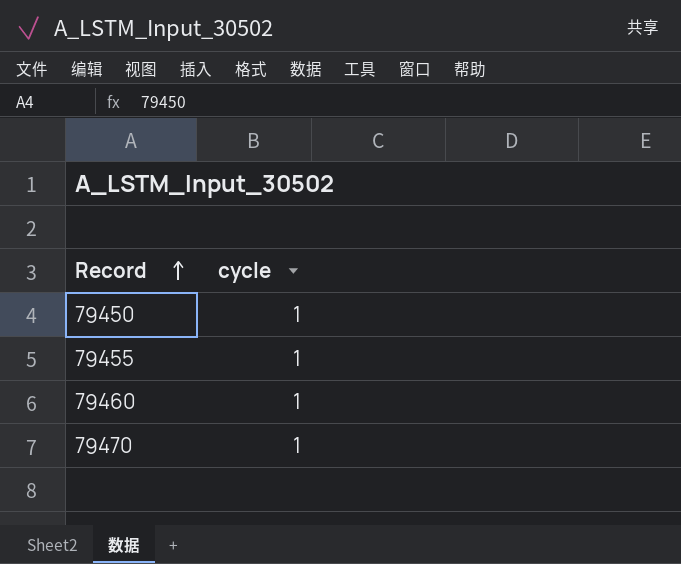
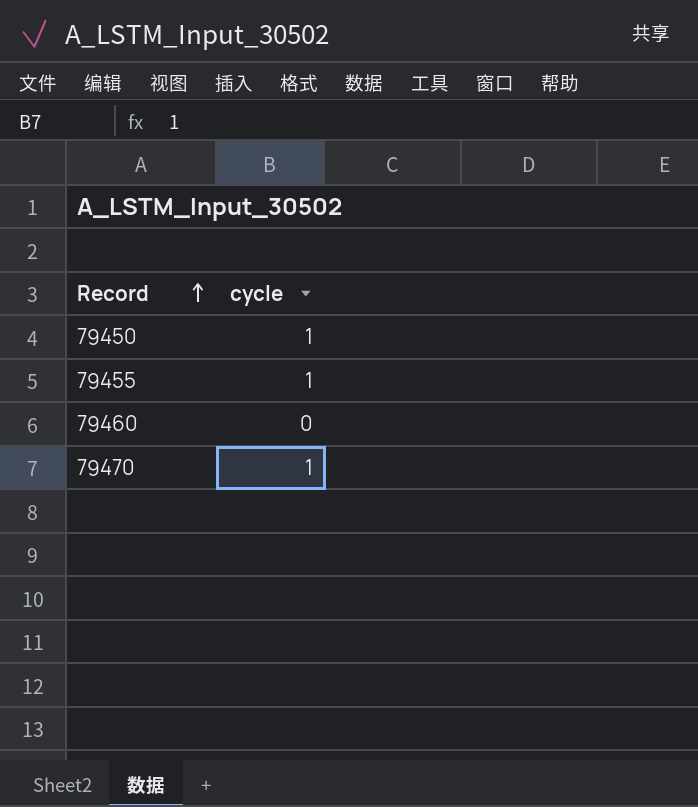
79460 | cycle: 1 -> 0

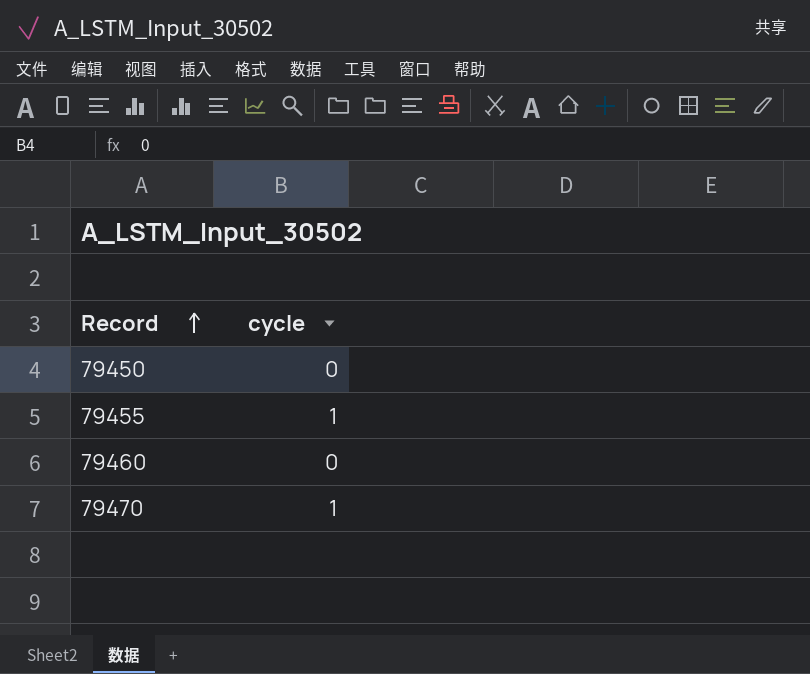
79450 | cycle: 1 -> 0

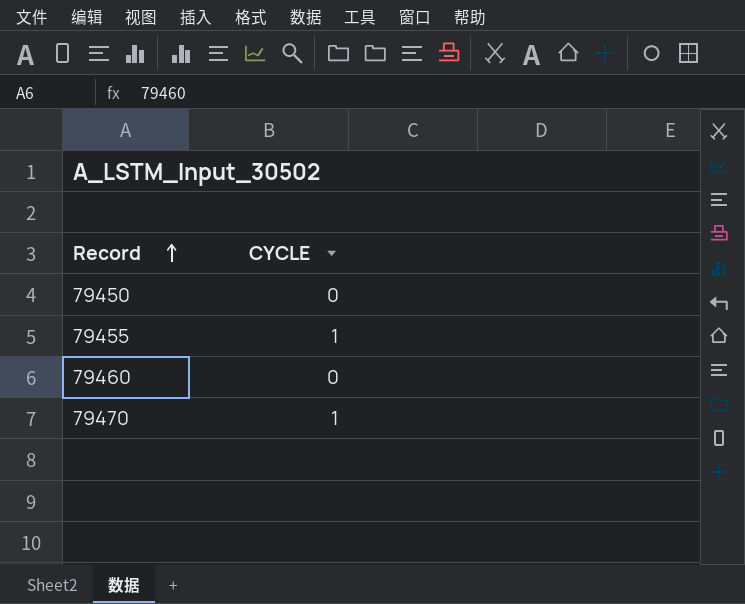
column name: cycle -> CYCLE

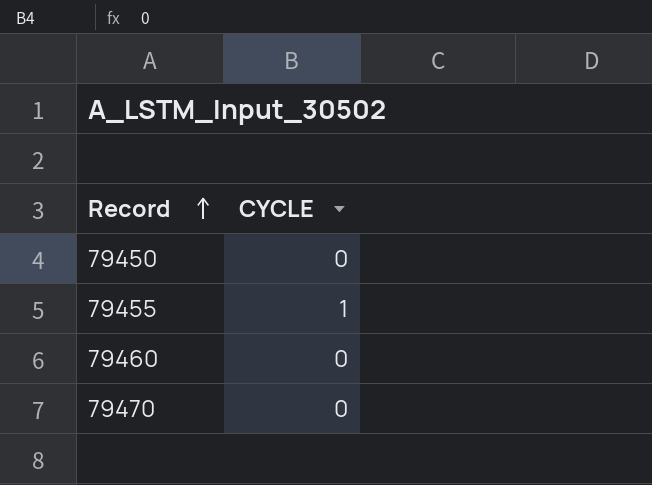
79470 | CYCLE: 1 -> 0

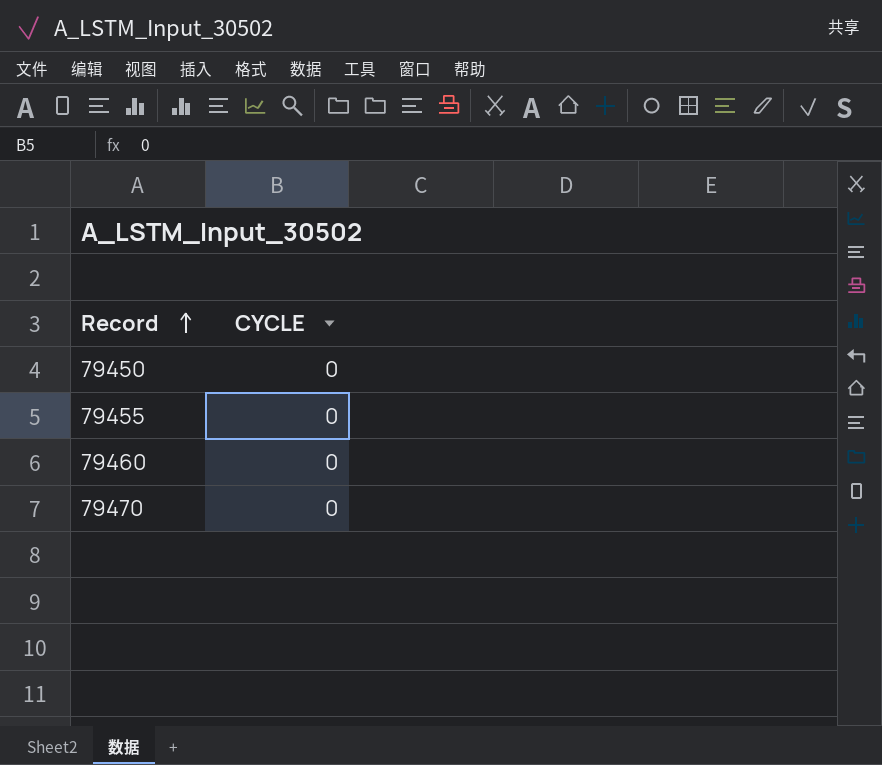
79455 | CYCLE: 1 -> 0

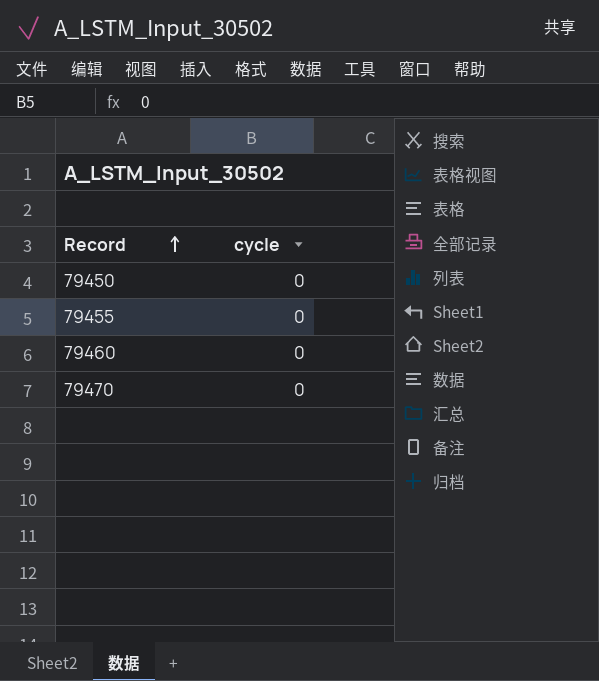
column name: CYCLE -> cycle

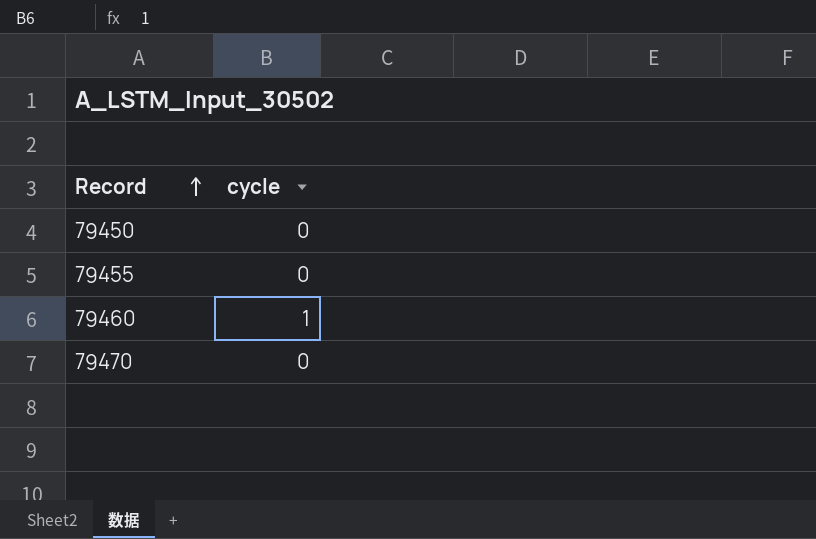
79460 | cycle: 0 -> 1

